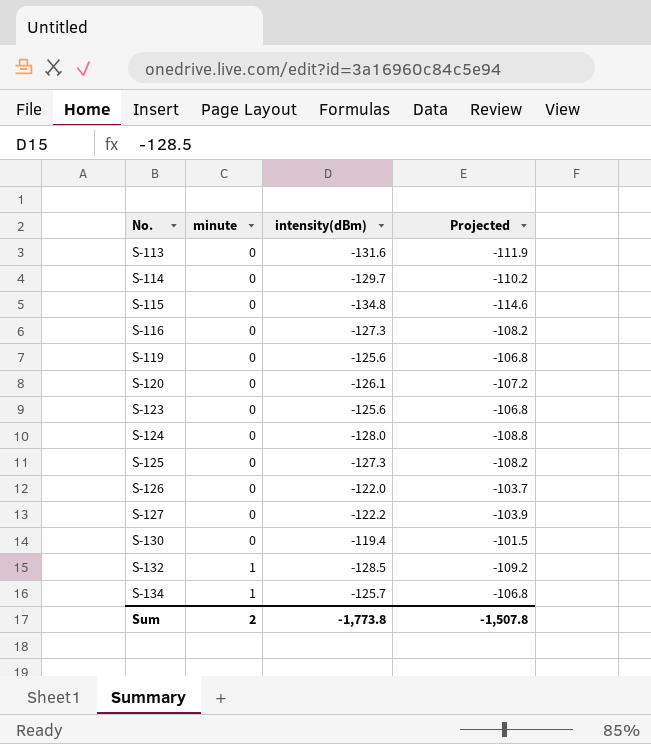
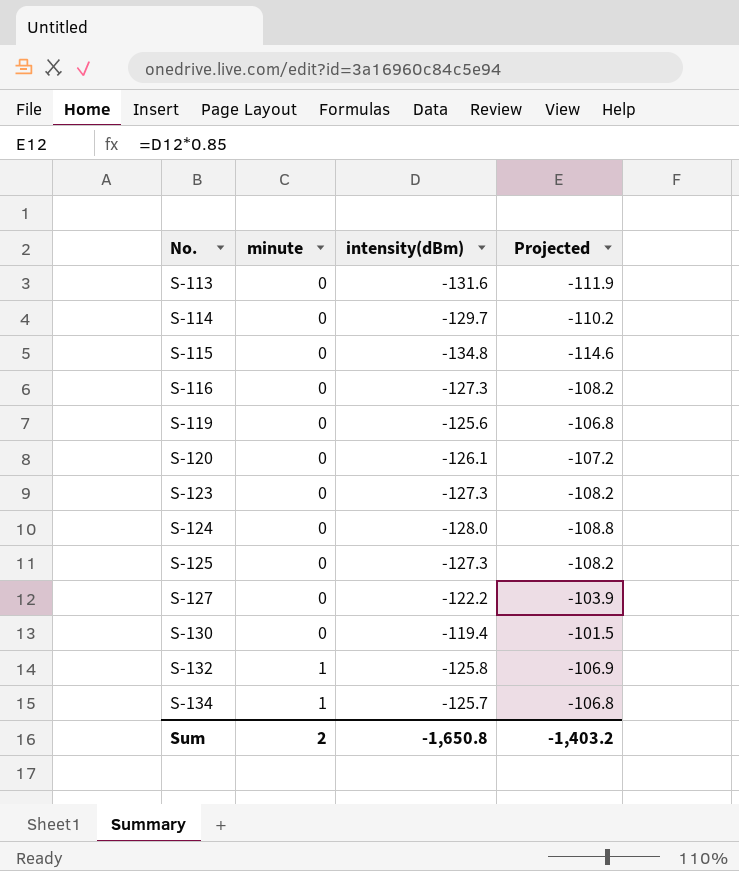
row S-126: 0 | -122.0 | -103.7 -> none
S-123 | intensity(dBm): -125.6 -> -127.3
S-123 | Projected: -106.8 -> -108.2
S-132 | intensity(dBm): -128.5 -> -125.8
S-132 | Projected: -109.2 -> -106.9
Sum | intensity(dBm): -1,773.8 -> -1,650.8
Sum | Projected: -1,507.8 -> -1,403.2

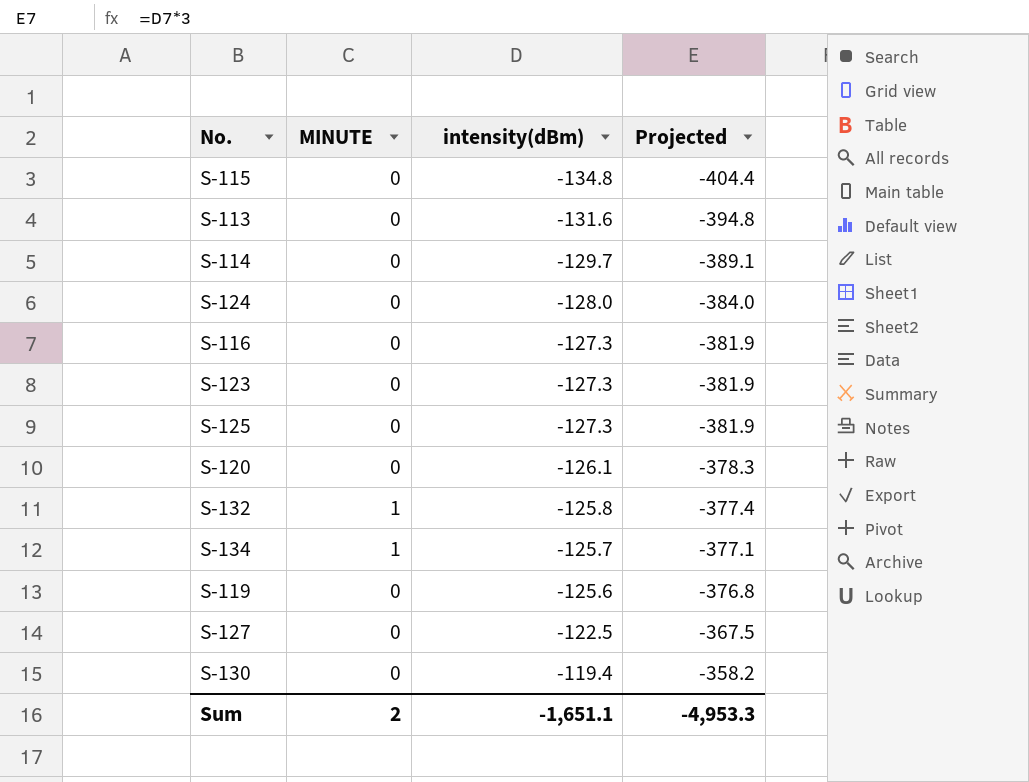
row order: No. ascending -> intensity(dBm) ascending
column name: minute -> MINUTE
column Projected | formula: [intensity(dBm)] * 0.85 -> [intensity(dBm)] * 3
S-127 | intensity(dBm): -122.2 -> -122.5
Sum | intensity(dBm): -1,650.8 -> -1,651.1
Sum | Projected: -1,403.2 -> -4,953.3

